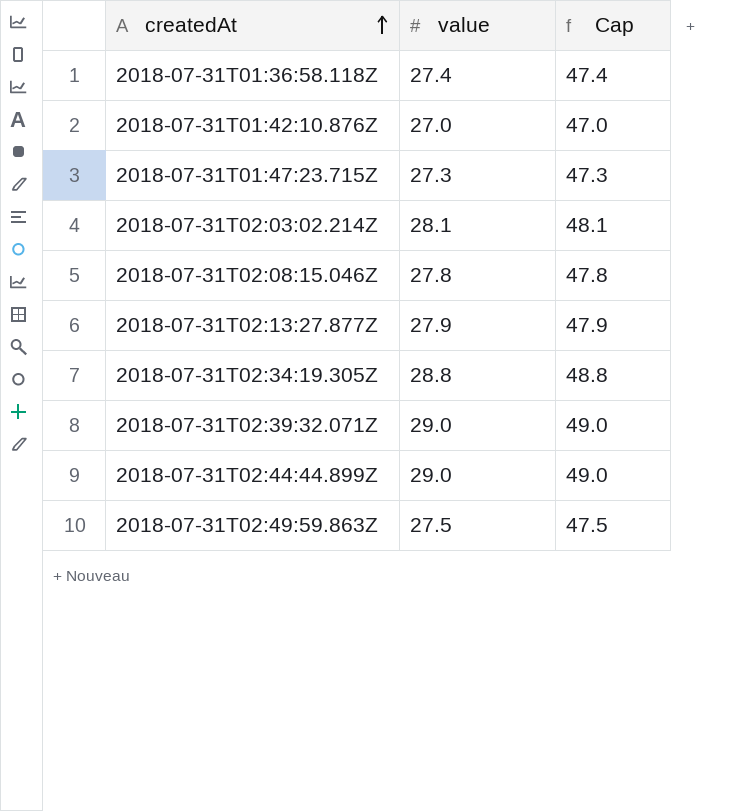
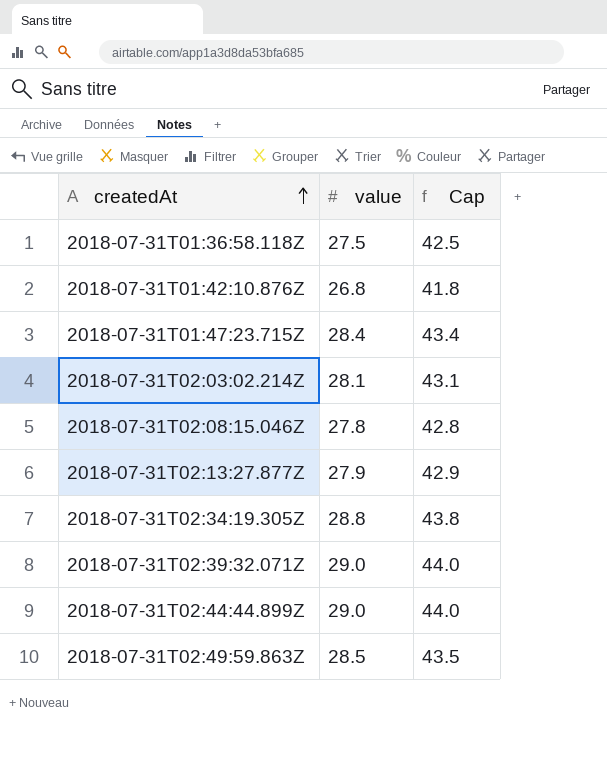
column Cap | formula: [value] + 20 -> [value] + 15
2018-07-31T01:36:58.118Z | value: 27.4 -> 27.5
2018-07-31T01:42:10.876Z | value: 27.0 -> 26.8
2018-07-31T01:47:23.715Z | value: 27.3 -> 28.4
2018-07-31T02:49:59.863Z | value: 27.5 -> 28.5

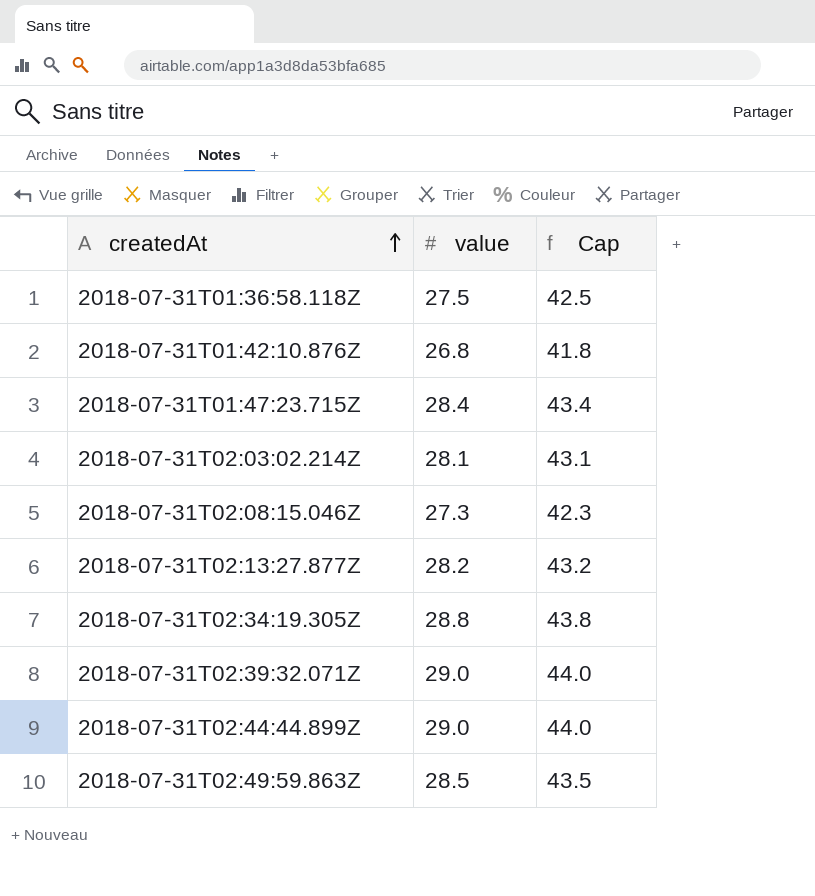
2018-07-31T02:08:15.046Z | value: 27.8 -> 27.3
2018-07-31T02:08:15.046Z | Cap: 42.8 -> 42.3
2018-07-31T02:13:27.877Z | value: 27.9 -> 28.2
2018-07-31T02:13:27.877Z | Cap: 42.9 -> 43.2

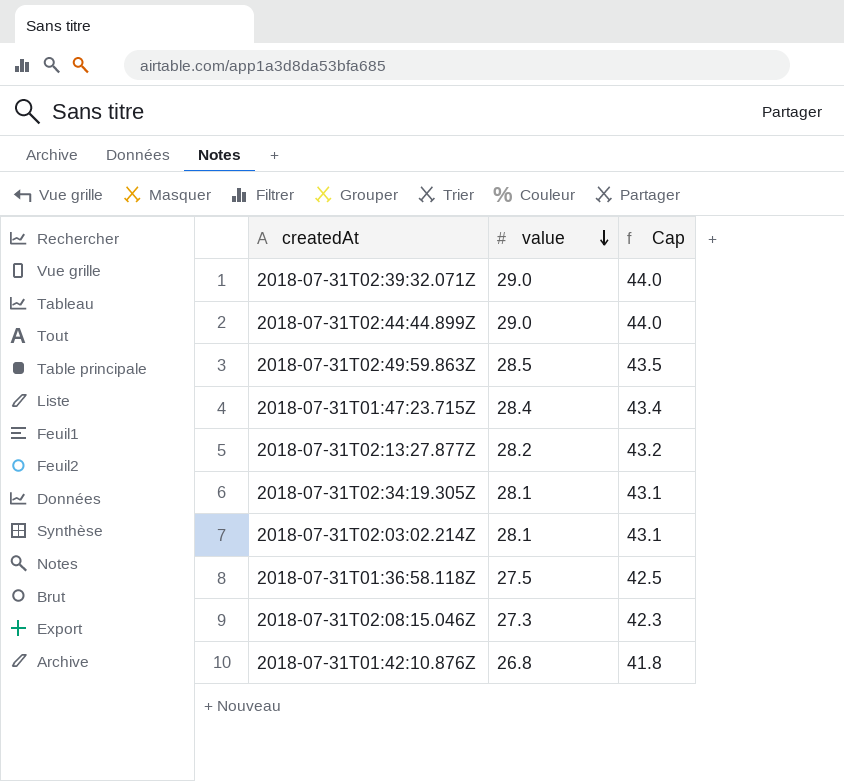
row order: createdAt ascending -> value descending
2018-07-31T02:34:19.305Z | value: 28.8 -> 28.1
2018-07-31T02:34:19.305Z | Cap: 43.8 -> 43.1

